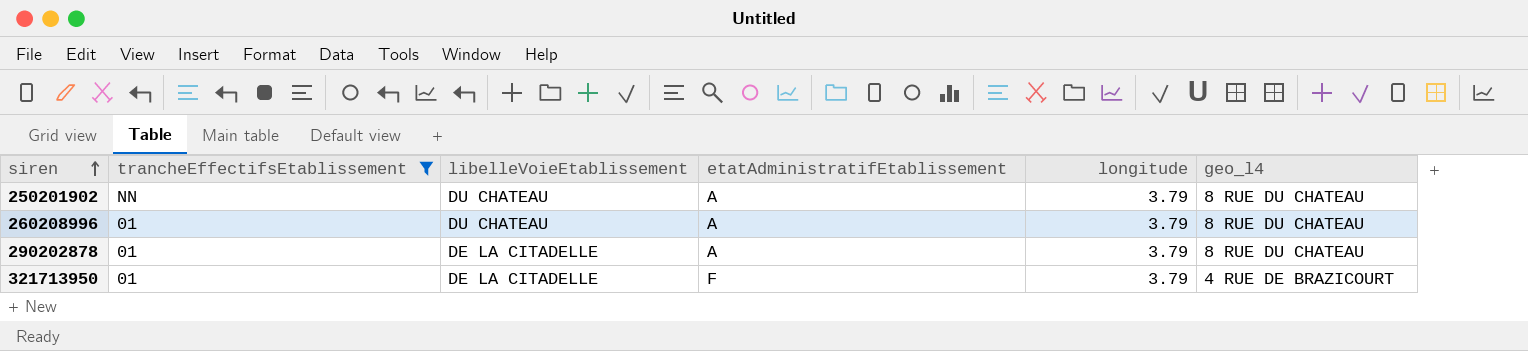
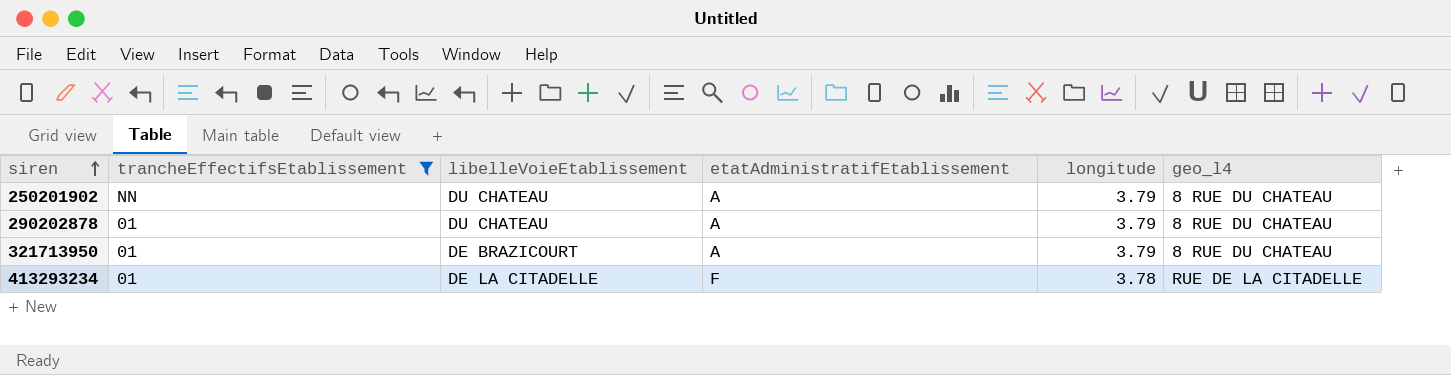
row 260208996: 01 | DU CHATEAU | A | 3.79 | 8 RUE DU CHATEAU -> none
290202878 | libelleVoieEtablissement: DE LA CITADELLE -> DU CHATEAU
321713950 | libelleVoieEtablissement: DE LA CITADELLE -> DE BRAZICOURT
321713950 | etatAdministratifEtablissement: F -> A
321713950 | geo_l4: 4 RUE DE BRAZICOURT -> 8 RUE DU CHATEAU
row 413293234: none -> 01 | DE LA CITADELLE | F | 3.78 | RUE DE LA CITADELLE

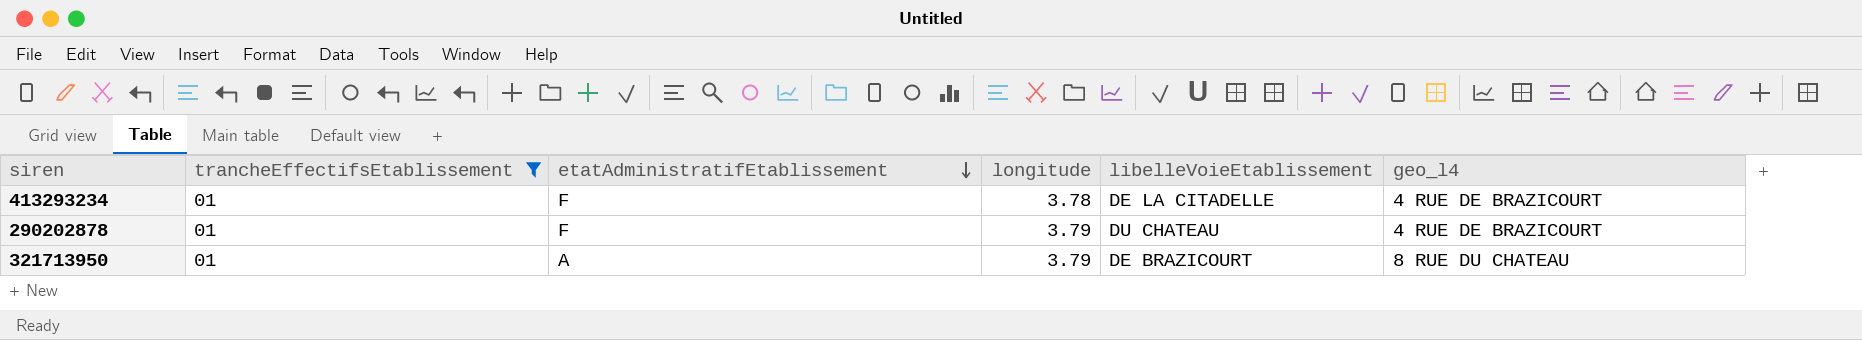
row order: siren ascending -> etatAdministratifEtablissement descending
column libelleVoieEtablissement | position: 3 -> 5
row 250201902: NN | DU CHATEAU | A | 3.79 | 8 RUE DU CHATEAU -> none
413293234 | geo_l4: RUE DE LA CITADELLE -> 4 RUE DE BRAZICOURT
290202878 | etatAdministratifEtablissement: A -> F
290202878 | geo_l4: 8 RUE DU CHATEAU -> 4 RUE DE BRAZICOURT

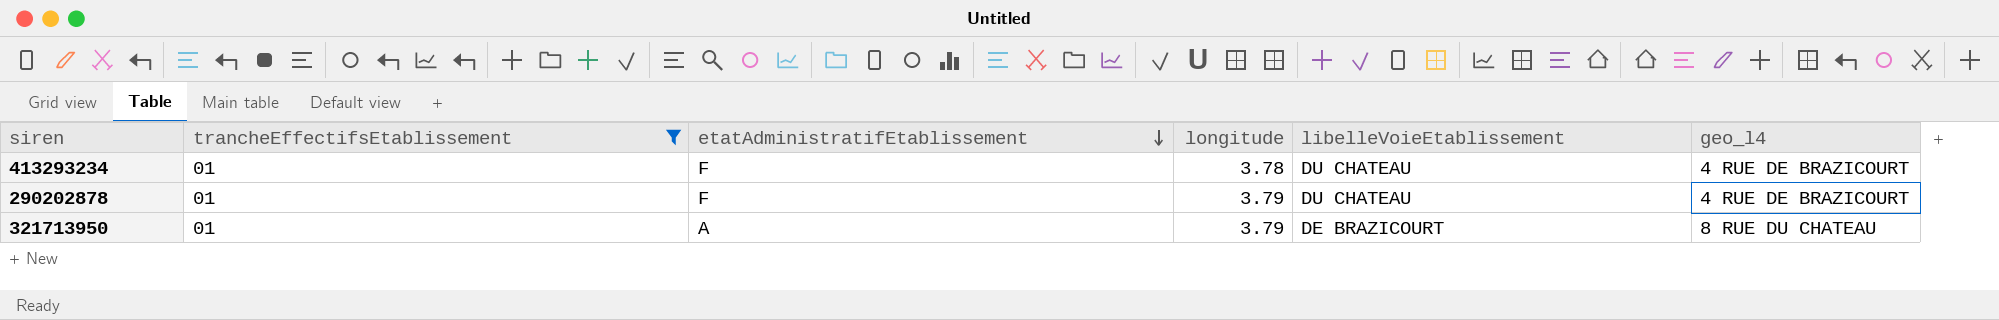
413293234 | libelleVoieEtablissement: DE LA CITADELLE -> DU CHATEAU

